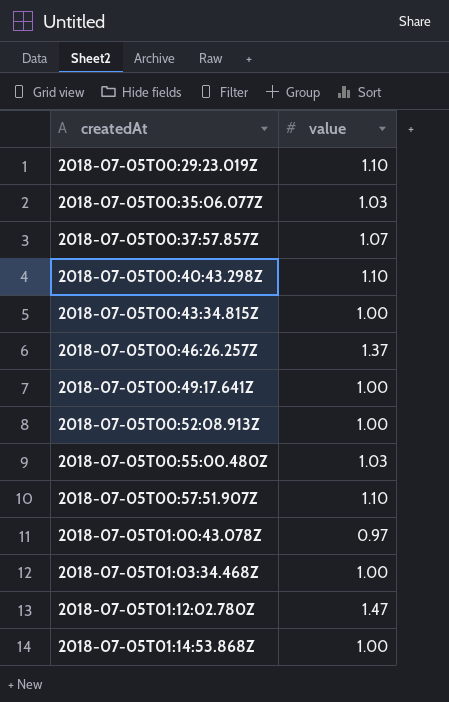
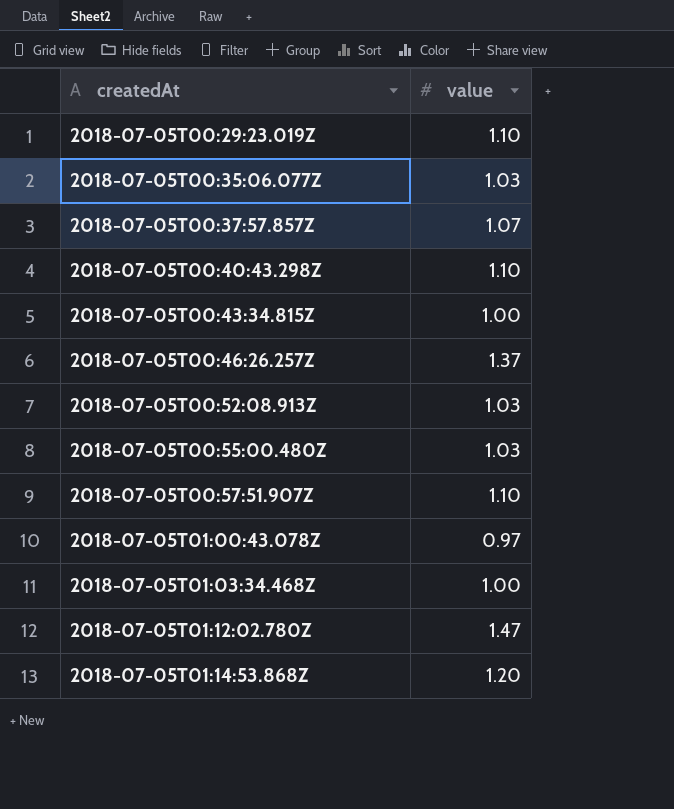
row 2018-07-05T00:49:17.641Z: 1.00 -> none
2018-07-05T00:52:08.913Z | value: 1.00 -> 1.03
2018-07-05T01:14:53.868Z | value: 1.00 -> 1.20

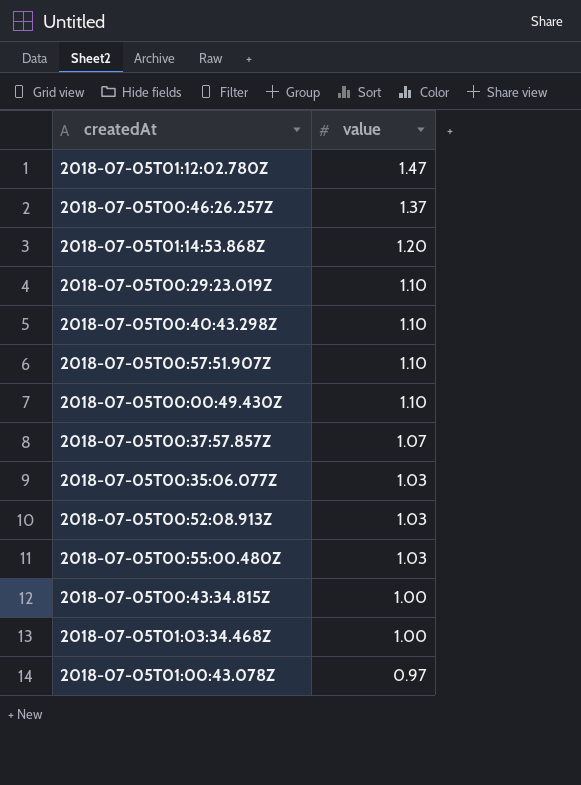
row order: createdAt ascending -> value descending
row 2018-07-05T00:00:49.430Z: none -> 1.10

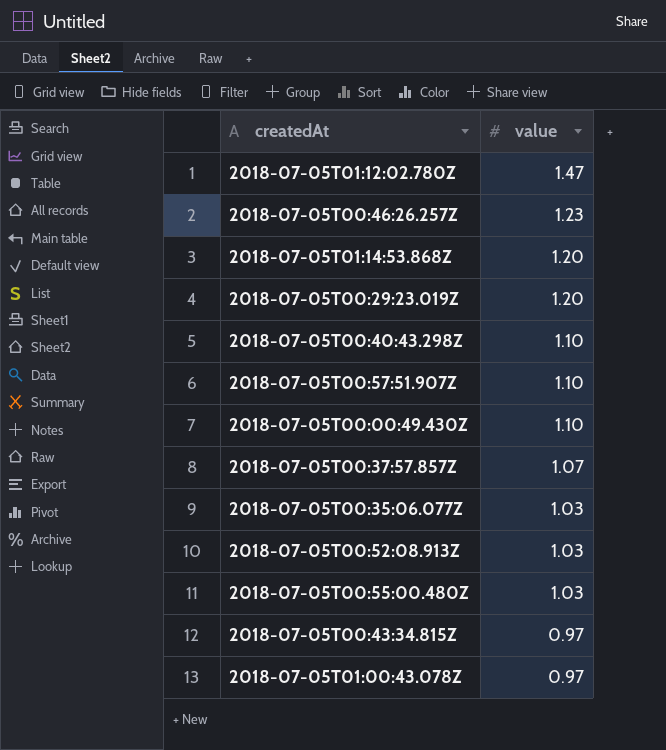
row 2018-07-05T01:03:34.468Z: 1.00 -> none
2018-07-05T00:46:26.257Z | value: 1.37 -> 1.23
2018-07-05T00:29:23.019Z | value: 1.10 -> 1.20
2018-07-05T00:43:34.815Z | value: 1.00 -> 0.97

